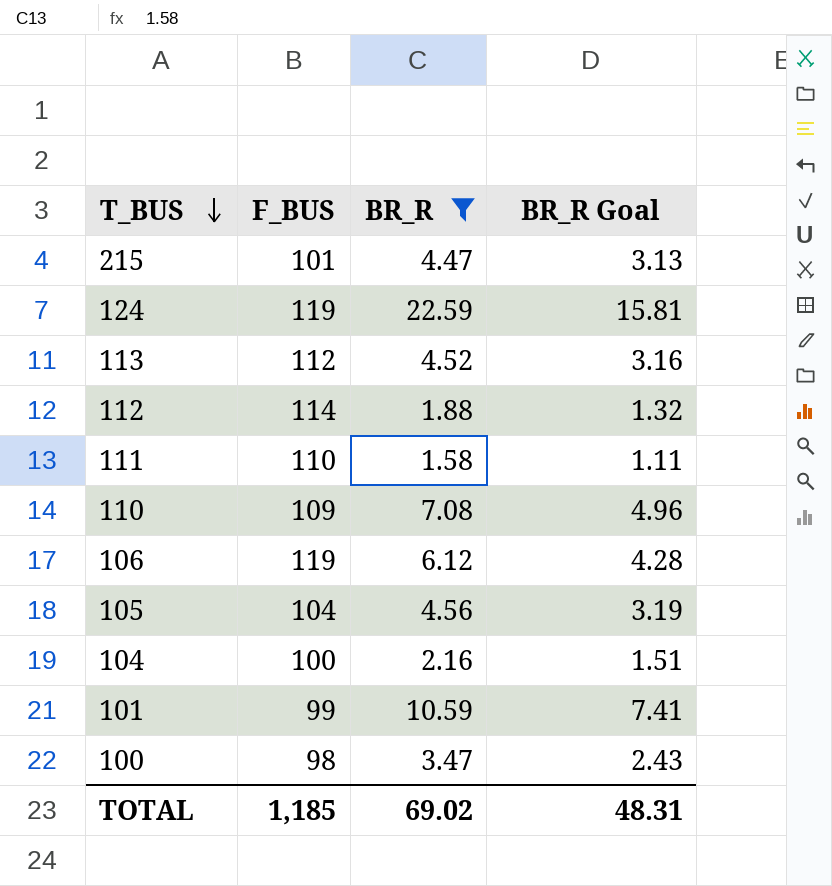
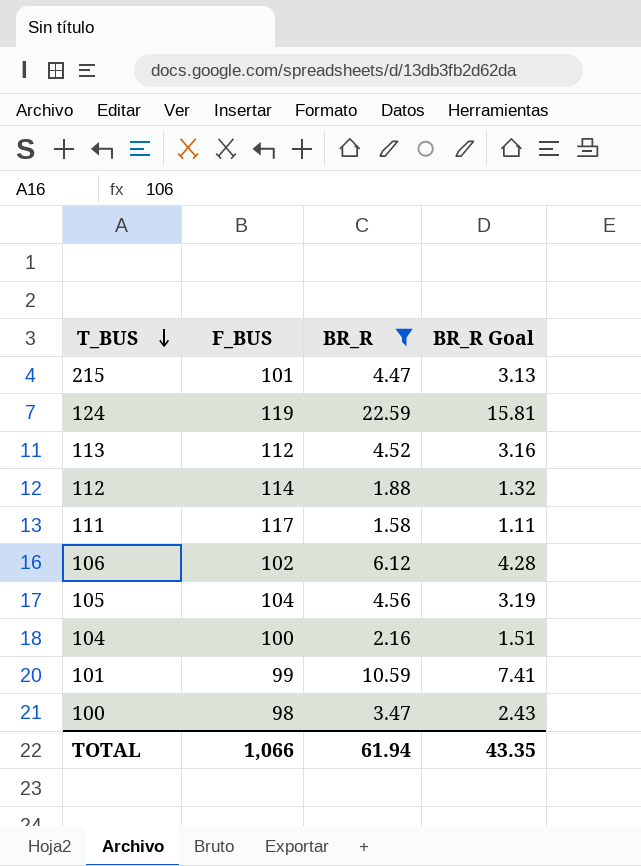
row 110: 109 | 7.08 | 4.96 -> none
111 | F_BUS: 110 -> 117
106 | F_BUS: 119 -> 102
TOTAL | F_BUS: 1,185 -> 1,066
TOTAL | BR_R: 69.02 -> 61.94
TOTAL | BR_R Goal: 48.31 -> 43.35

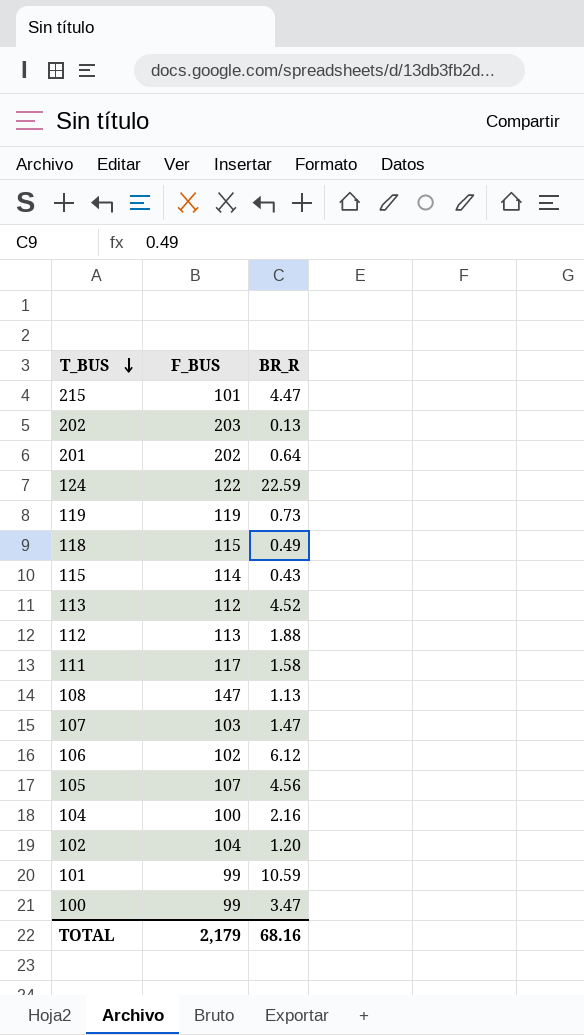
filter: BR_R >= 1.58 -> none
column BR_R Goal | formula: [BR_R] * 0.7 -> none
124 | F_BUS: 119 -> 122
112 | F_BUS: 114 -> 113
105 | F_BUS: 104 -> 107
100 | F_BUS: 98 -> 99
TOTAL | F_BUS: 1,066 -> 2,179
TOTAL | BR_R: 61.94 -> 68.16

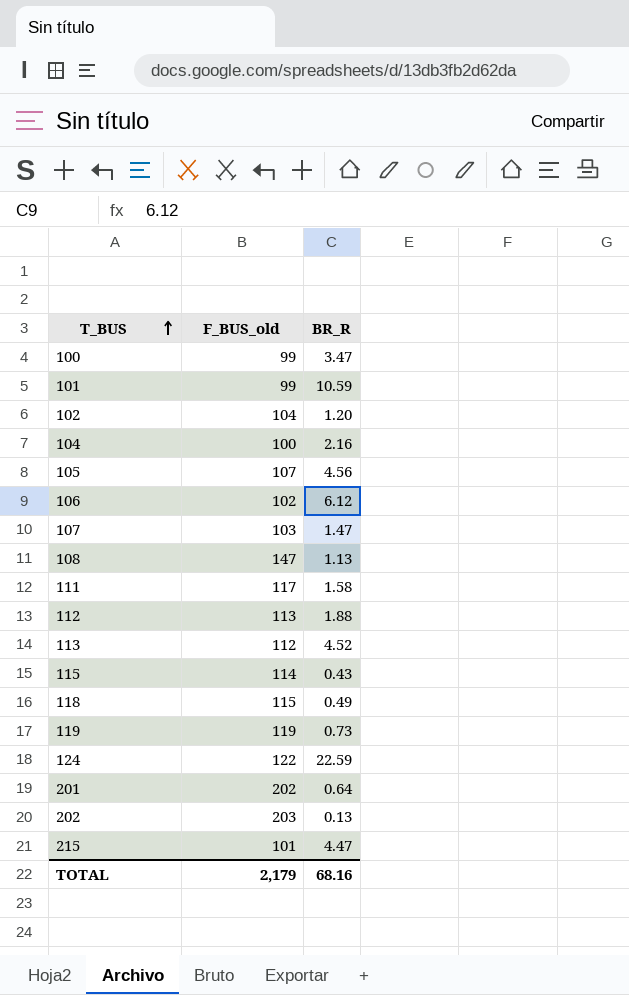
row order: T_BUS descending -> T_BUS ascending
column name: F_BUS -> F_BUS_old

